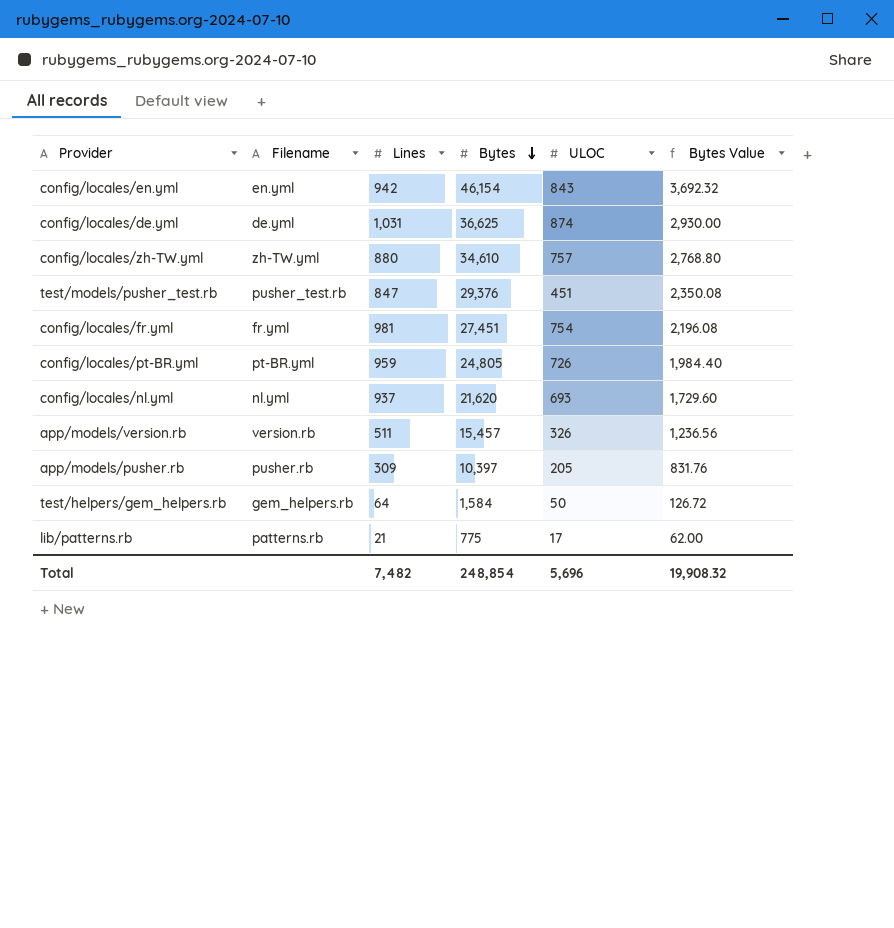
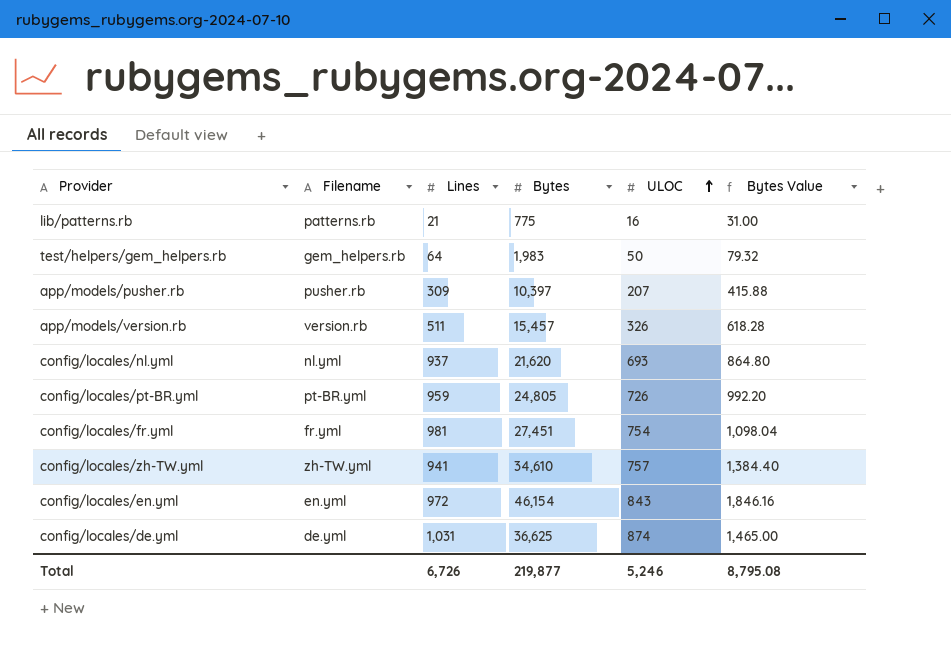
row order: Bytes descending -> ULOC ascending
column Bytes Value | formula: [Bytes] * 0.08 -> [Bytes] * 0.04
row test/models/pusher_test.rb: pusher_test.rb | 847 | 29,376 | 451 | 2,350.08 -> none
lib/patterns.rb | ULOC: 17 -> 16
test/helpers/gem_helpers.rb | Bytes: 1,584 -> 1,983
app/models/pusher.rb | ULOC: 205 -> 207
config/locales/zh-TW.yml | Lines: 880 -> 941
config/locales/en.yml | Lines: 942 -> 972
Total | Lines: 7,482 -> 6,726
Total | Bytes: 248,854 -> 219,877
Total | ULOC: 5,696 -> 5,246
Total | Bytes Value: 19,908.32 -> 8,795.08

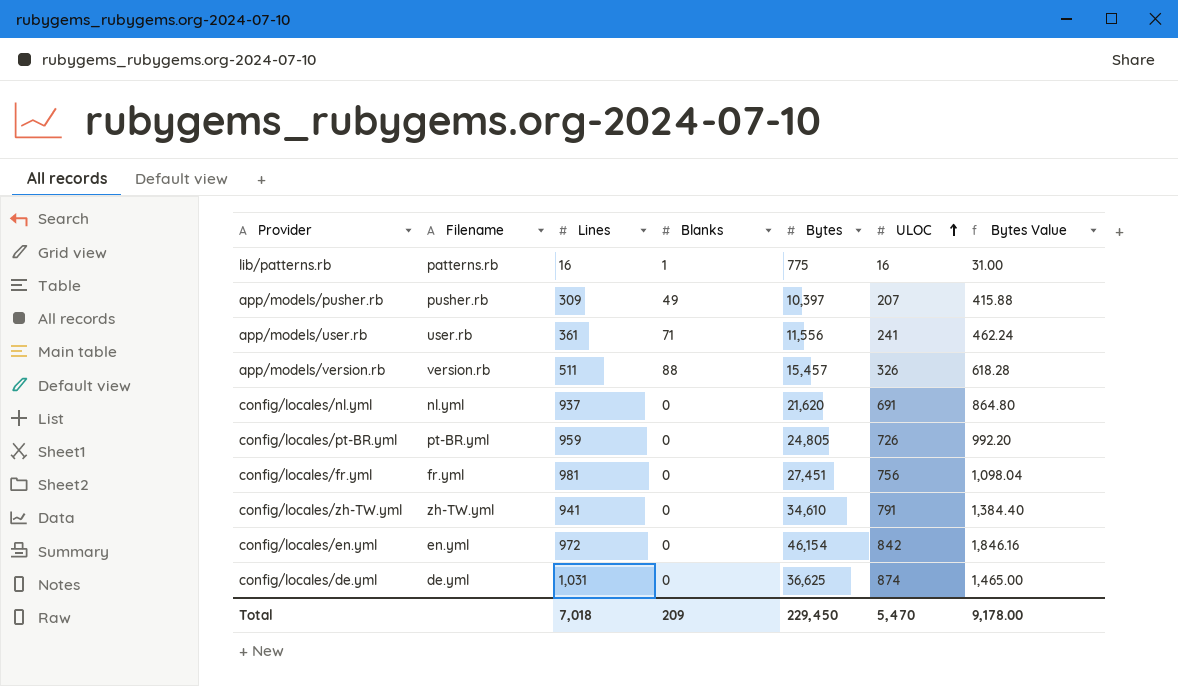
column Blanks | position: none -> 4
row test/helpers/gem_helpers.rb: gem_helpers.rb | 64 | 1,983 | 50 | 79.32 -> none
lib/patterns.rb | Lines: 21 -> 16
row app/models/user.rb: none -> user.rb | 361 | 71 | 11,556 | 241 | 462.24
config/locales/nl.yml | ULOC: 693 -> 691
config/locales/fr.yml | ULOC: 754 -> 756
config/locales/zh-TW.yml | ULOC: 757 -> 791
config/locales/en.yml | ULOC: 843 -> 842
Total | Lines: 6,726 -> 7,018
Total | Bytes: 219,877 -> 229,450
Total | ULOC: 5,246 -> 5,470
Total | Bytes Value: 8,795.08 -> 9,178.00

